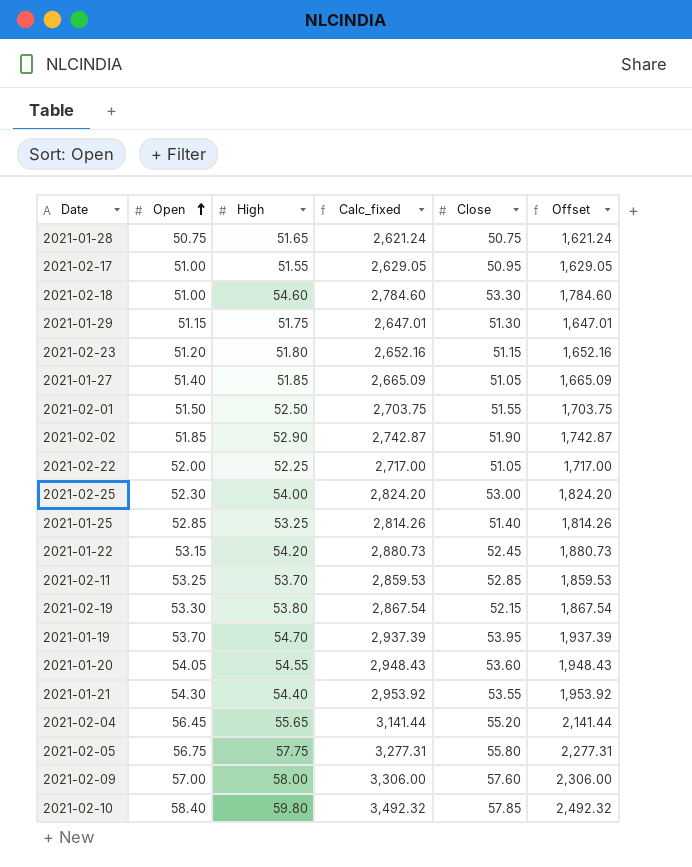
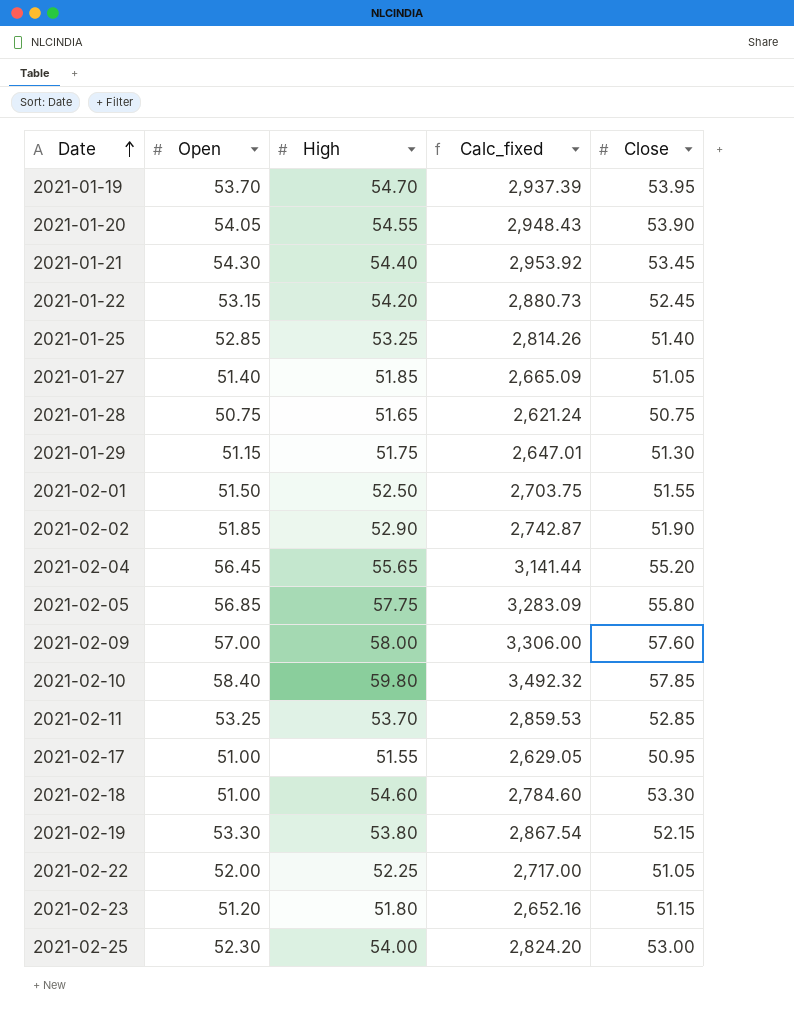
row order: Open ascending -> Date ascending
column Offset | formula: [Calc_fixed] - 1000 -> none
2021-01-20 | Close: 53.60 -> 53.90
2021-01-21 | Close: 53.55 -> 53.45
2021-02-05 | Open: 56.75 -> 56.85
2021-02-05 | Calc_fixed: 3,277.31 -> 3,283.09

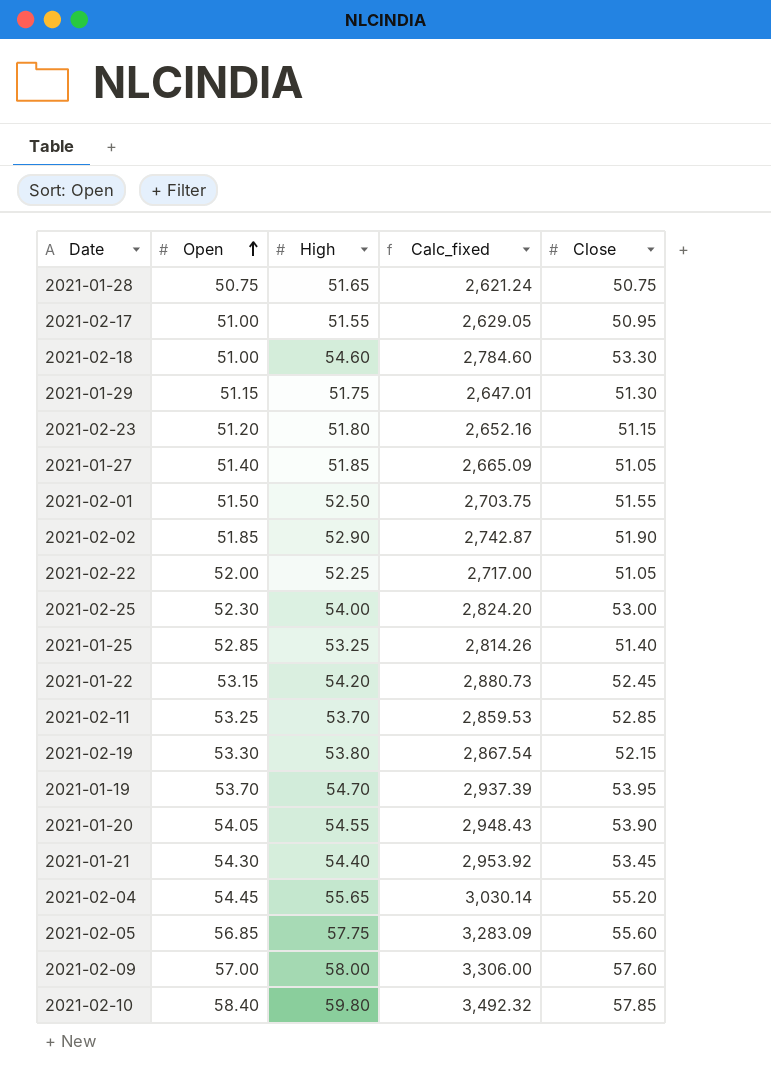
row order: Date ascending -> Open ascending
2021-02-04 | Open: 56.45 -> 54.45
2021-02-04 | Calc_fixed: 3,141.44 -> 3,030.14
2021-02-05 | Close: 55.80 -> 55.60

